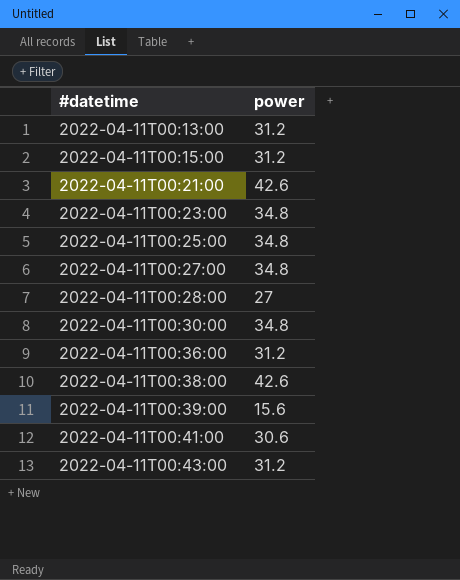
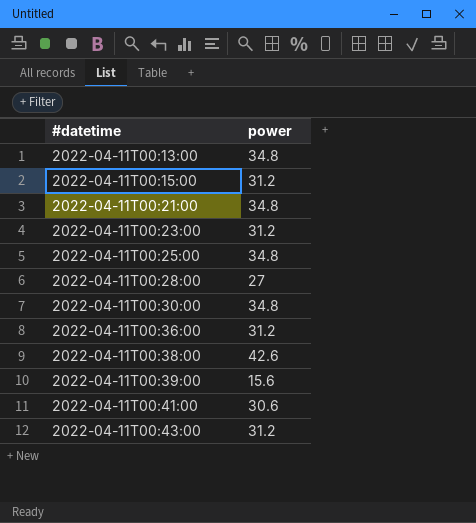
row 2022-04-11T00:27:00: 34.8 -> none
2022-04-11T00:13:00 | power: 31.2 -> 34.8
2022-04-11T00:21:00 | power: 42.6 -> 34.8
2022-04-11T00:23:00 | power: 34.8 -> 31.2

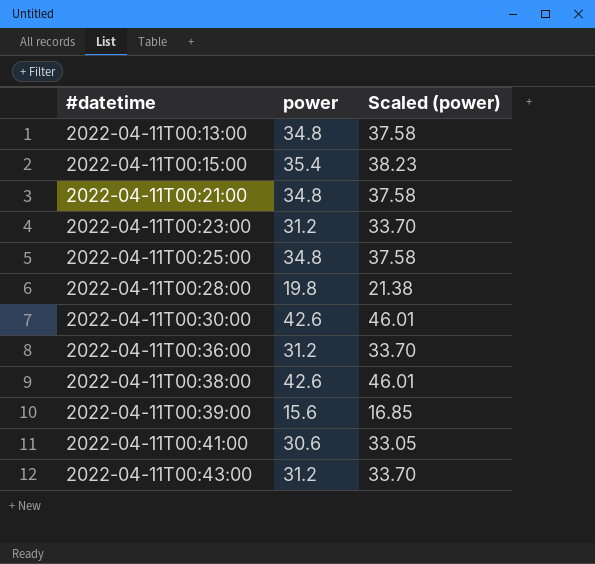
column Scaled (power) | formula: none -> [power] * 1.08
2022-04-11T00:15:00 | power: 31.2 -> 35.4
2022-04-11T00:28:00 | power: 27 -> 19.8
2022-04-11T00:30:00 | power: 34.8 -> 42.6

